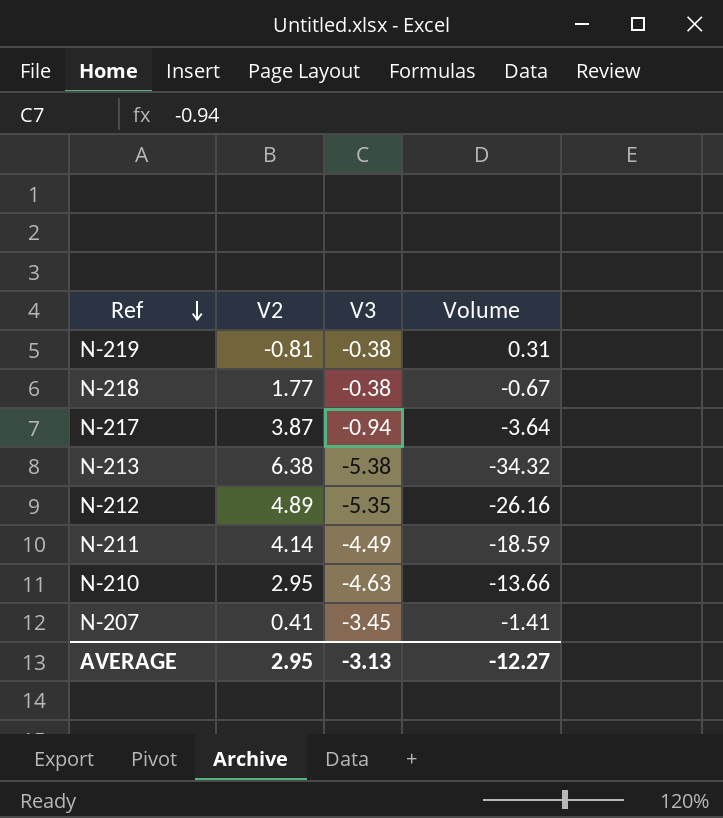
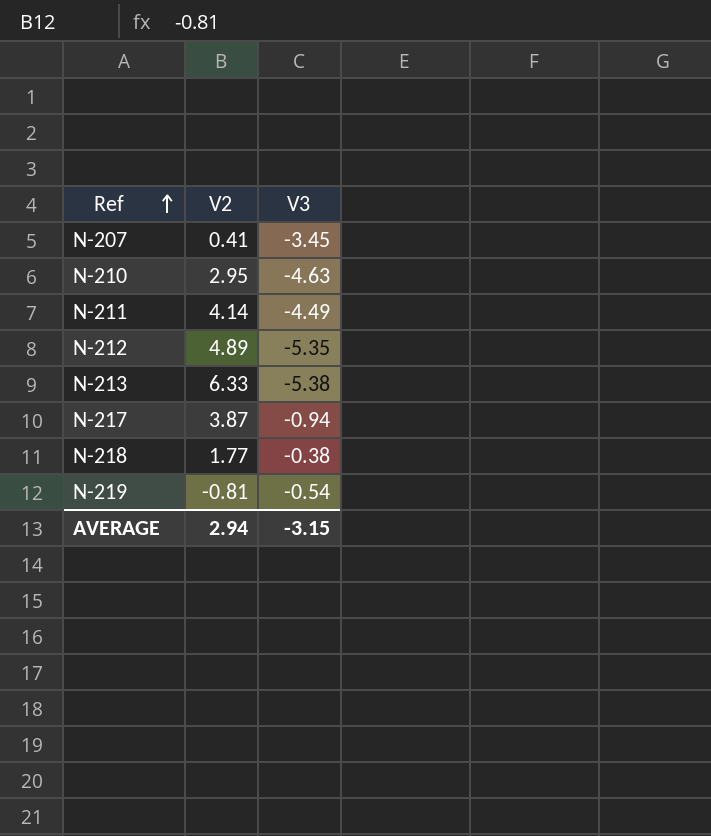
row order: Ref descending -> Ref ascending
column Volume | formula: [V2] * [V3] -> none
N-213 | V2: 6.38 -> 6.33
N-219 | V3: -0.38 -> -0.54
AVERAGE | V2: 2.95 -> 2.94
AVERAGE | V3: -3.13 -> -3.15

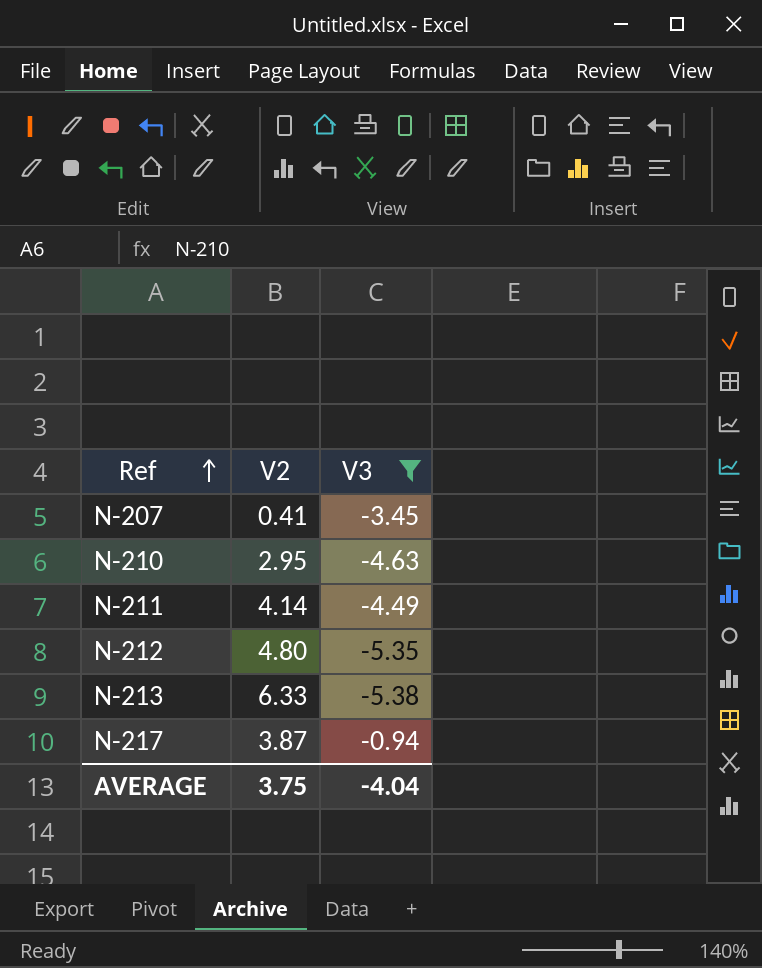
filter: none -> V3 <= -0.94
N-212 | V2: 4.89 -> 4.80
AVERAGE | V2: 2.94 -> 3.75
AVERAGE | V3: -3.15 -> -4.04

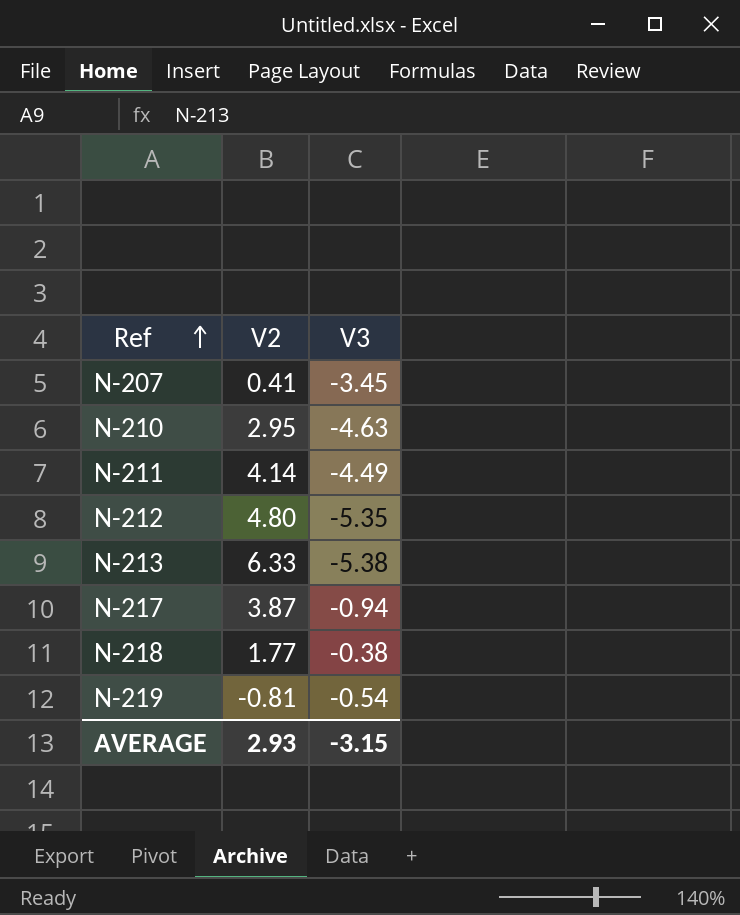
filter: V3 <= -0.94 -> none
AVERAGE | V2: 3.75 -> 2.93
AVERAGE | V3: -4.04 -> -3.15

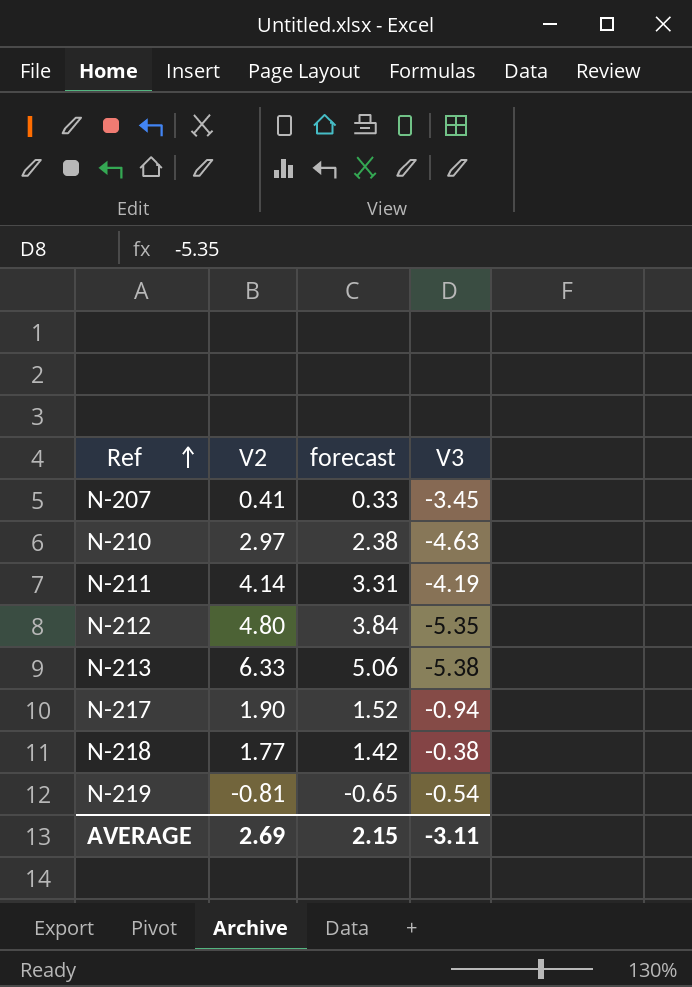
column forecast | formula: none -> [V2] * 0.8
N-210 | V2: 2.95 -> 2.97
N-211 | V3: -4.49 -> -4.19
N-217 | V2: 3.87 -> 1.90
AVERAGE | V2: 2.93 -> 2.69
AVERAGE | V3: -3.15 -> -3.11

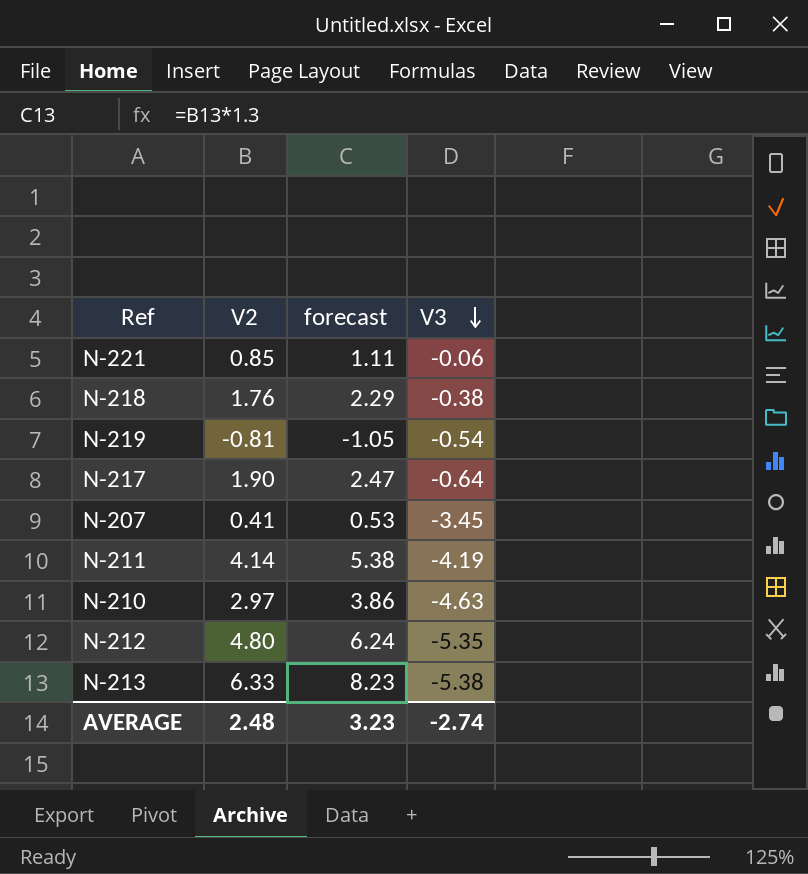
row order: Ref ascending -> V3 descending
column forecast | formula: [V2] * 0.8 -> [V2] * 1.3
row N-221: none -> 0.85 | 1.11 | -0.06
N-218 | V2: 1.77 -> 1.76
N-217 | V3: -0.94 -> -0.64
AVERAGE | V2: 2.69 -> 2.48
AVERAGE | forecast: 2.15 -> 3.23
AVERAGE | V3: -3.11 -> -2.74

